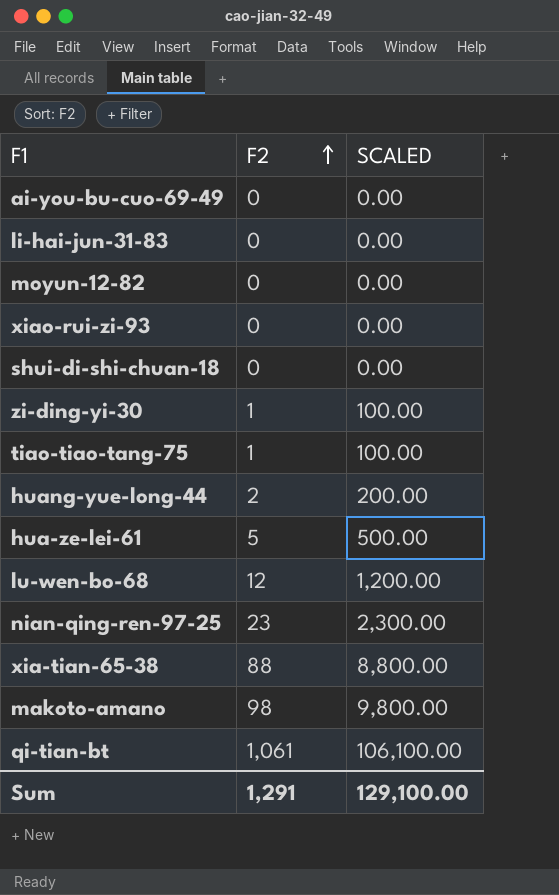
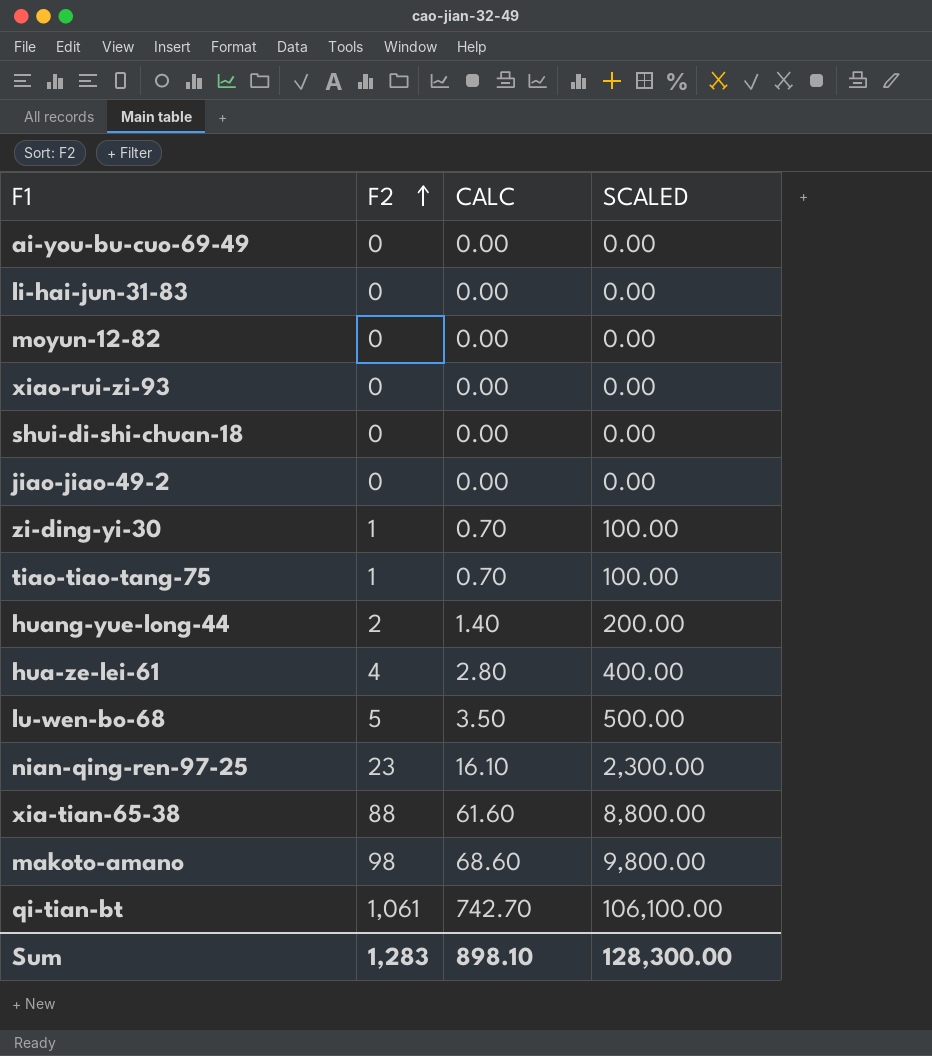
column CALC | formula: none -> [F2] * 0.7
row jiao-jiao-49-2: none -> 0 | 0.00 | 0.00
hua-ze-lei-61 | F2: 5 -> 4
hua-ze-lei-61 | SCALED: 500.00 -> 400.00
lu-wen-bo-68 | F2: 12 -> 5
lu-wen-bo-68 | SCALED: 1,200.00 -> 500.00
Sum | F2: 1,291 -> 1,283
Sum | SCALED: 129,100.00 -> 128,300.00

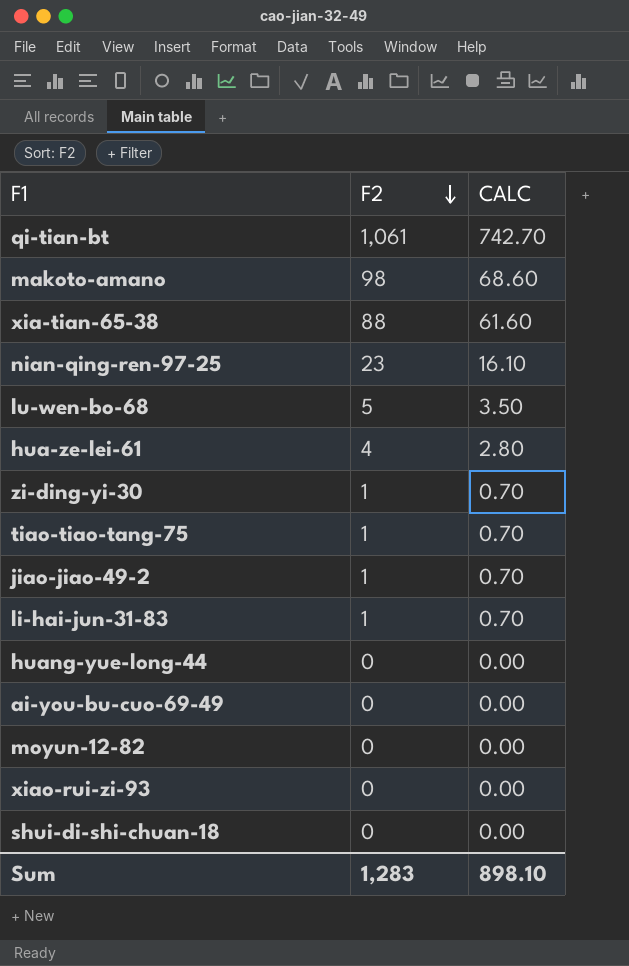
row order: F2 ascending -> F2 descending
column SCALED | formula: [F2] * 100 -> none
jiao-jiao-49-2 | F2: 0 -> 1
jiao-jiao-49-2 | CALC: 0.00 -> 0.70
li-hai-jun-31-83 | F2: 0 -> 1
li-hai-jun-31-83 | CALC: 0.00 -> 0.70
huang-yue-long-44 | F2: 2 -> 0
huang-yue-long-44 | CALC: 1.40 -> 0.00

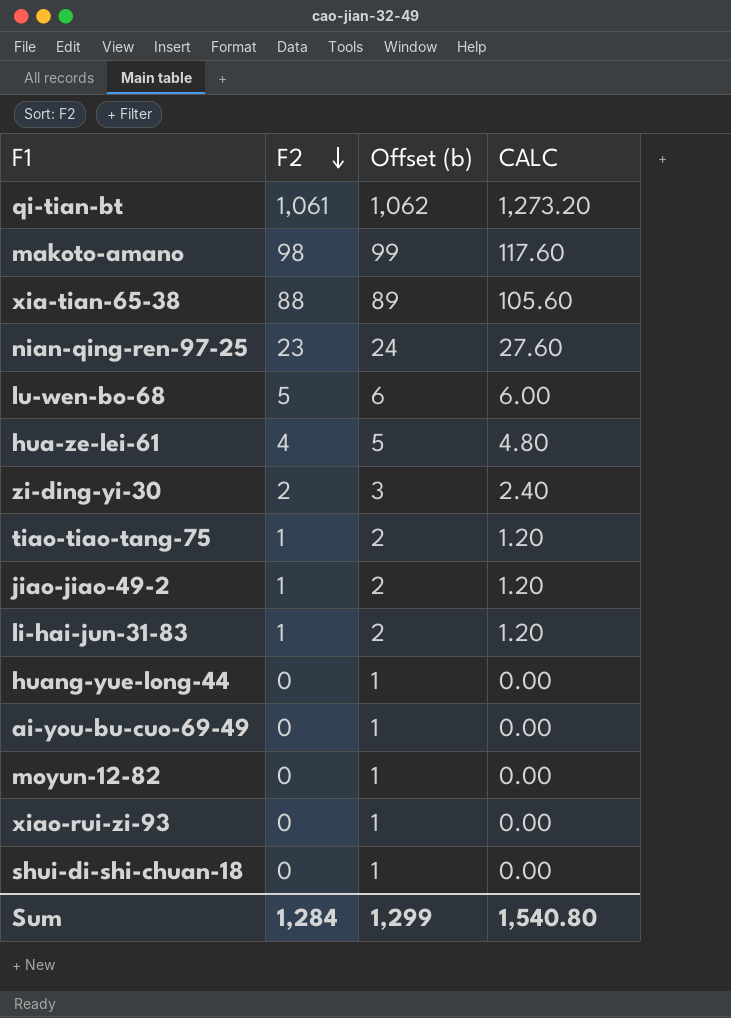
column Offset (b) | formula: none -> [F2] + 1
column CALC | formula: [F2] * 0.7 -> [F2] * 1.2
zi-ding-yi-30 | F2: 1 -> 2
Sum | F2: 1,283 -> 1,284
Sum | CALC: 898.10 -> 1,540.80

